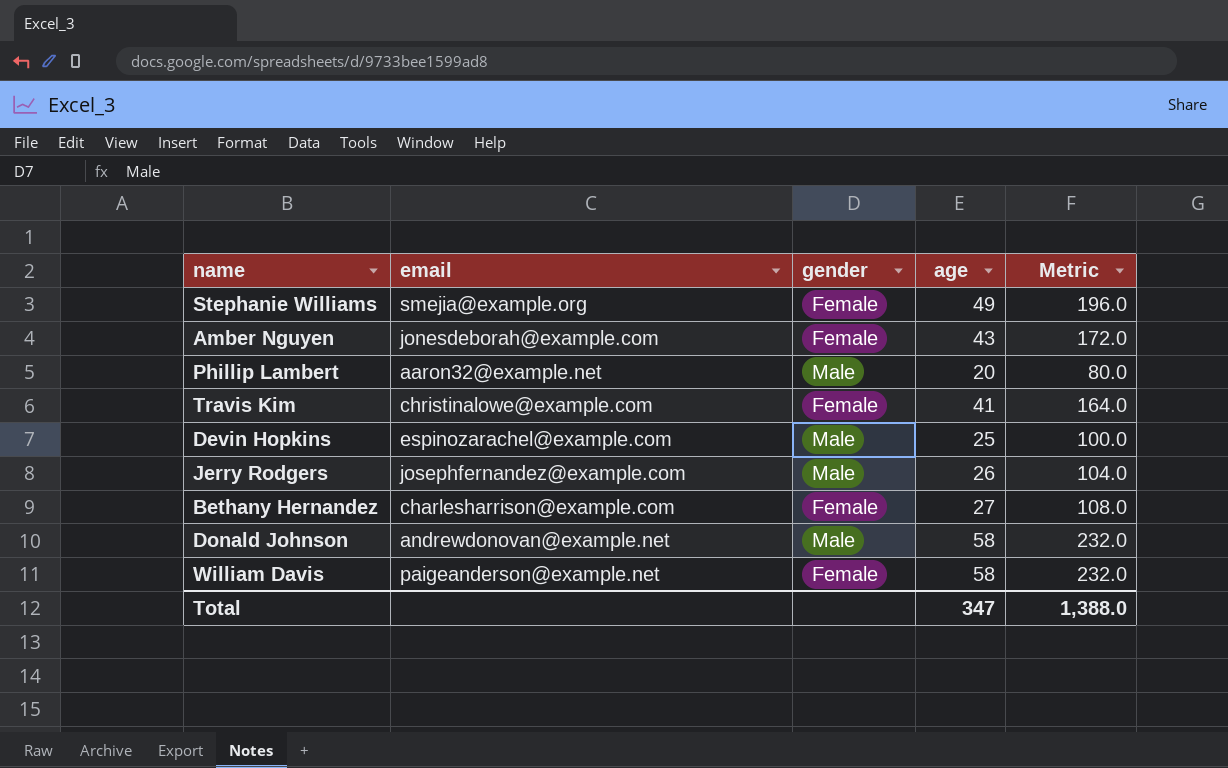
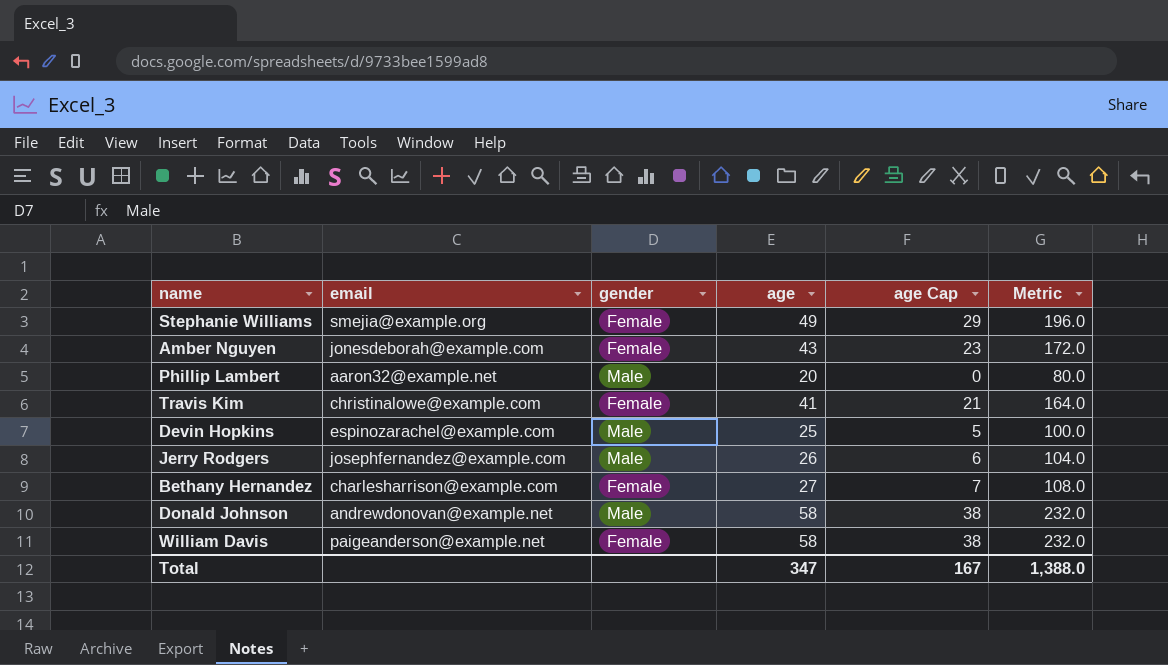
column age Cap | formula: none -> [age] - 20

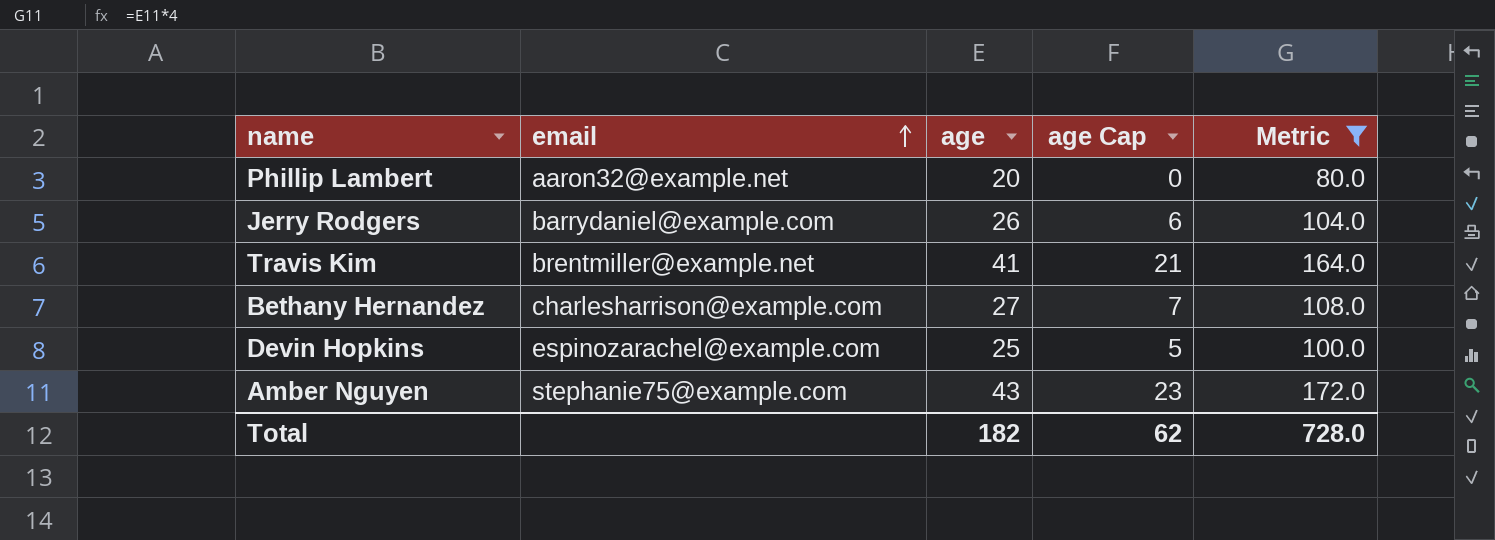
filter: none -> Metric <= 172.0
row order: none -> email ascending
column gender | position: 3 -> none
Jerry Rodgers | email: josephfernandez@example.com -> barrydaniel@example.com
Travis Kim | email: christinalowe@example.com -> brentmiller@example.net
Amber Nguyen | email: jonesdeborah@example.com -> stephanie75@example.com
Total | age: 347 -> 182
Total | age Cap: 167 -> 62
Total | Metric: 1,388.0 -> 728.0

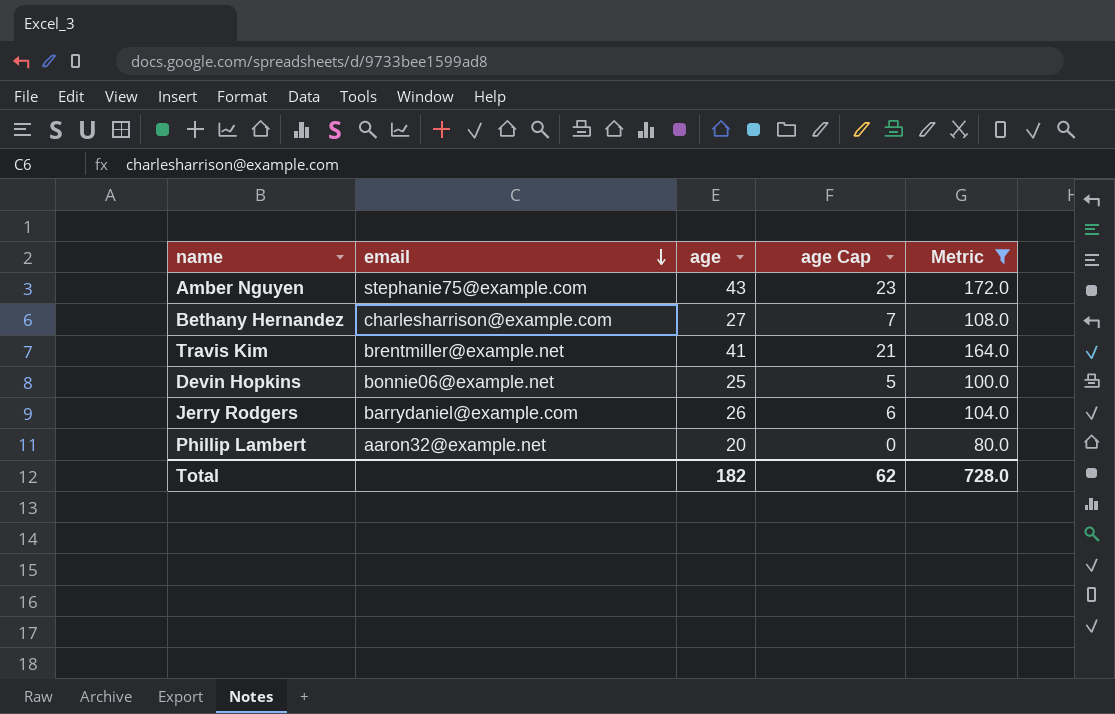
row order: email ascending -> email descending
Devin Hopkins | email: espinozarachel@example.com -> bonnie06@example.net

